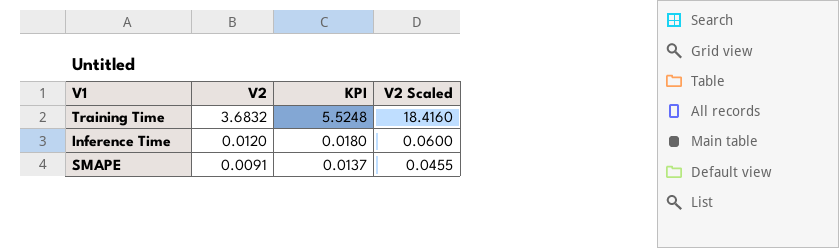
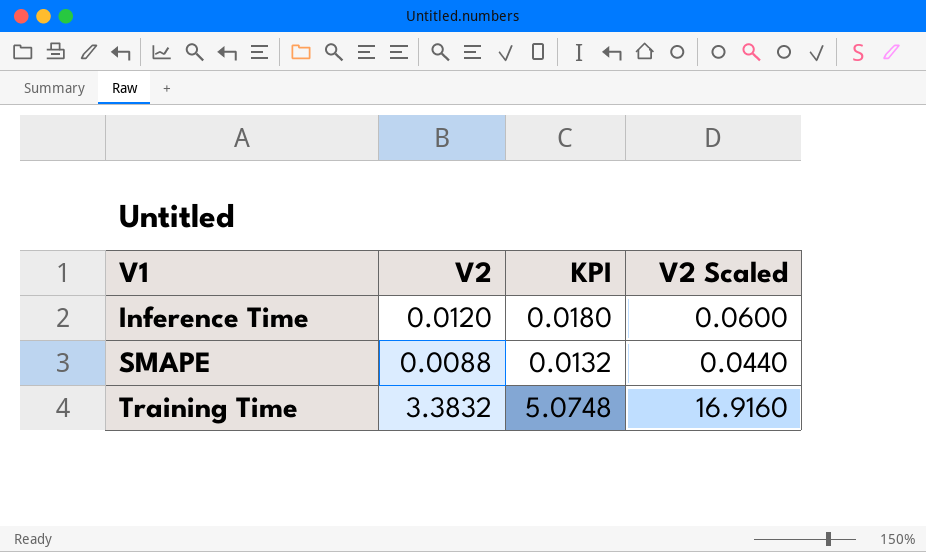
row order: V2 descending -> V1 ascending
SMAPE | V2: 0.0091 -> 0.0088
SMAPE | KPI: 0.0137 -> 0.0132
SMAPE | V2 Scaled: 0.0455 -> 0.0440
Training Time | V2: 3.6832 -> 3.3832
Training Time | KPI: 5.5248 -> 5.0748
Training Time | V2 Scaled: 18.4160 -> 16.9160

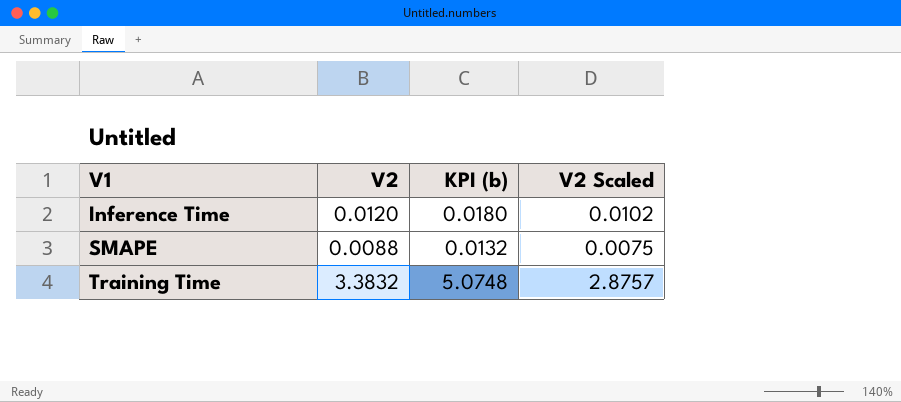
column name: KPI -> KPI (b)
column V2 Scaled | formula: [V2] * 5 -> [V2] * 0.85

